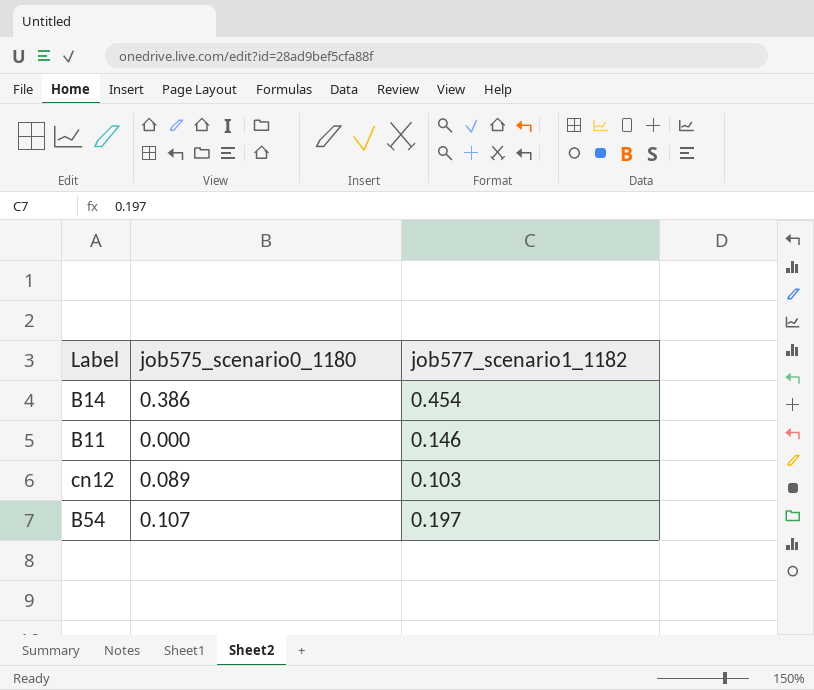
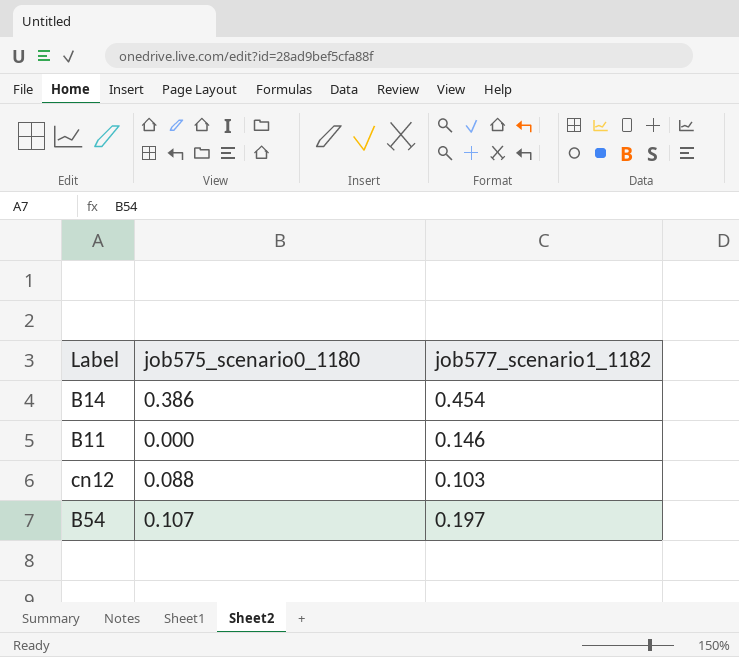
cn12 | job575_scenario0_1180: 0.089 -> 0.088

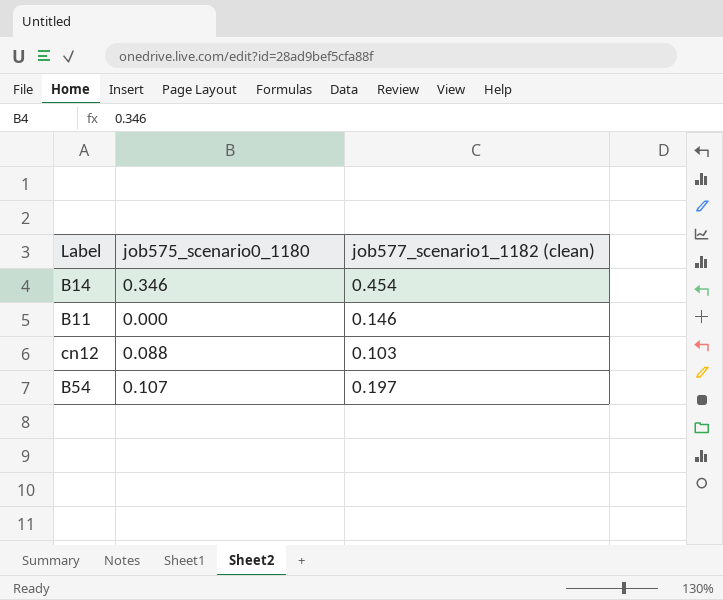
column name: job577_scenario1_1182 -> job577_scenario1_1182 (clean)
B14 | job575_scenario0_1180: 0.386 -> 0.346

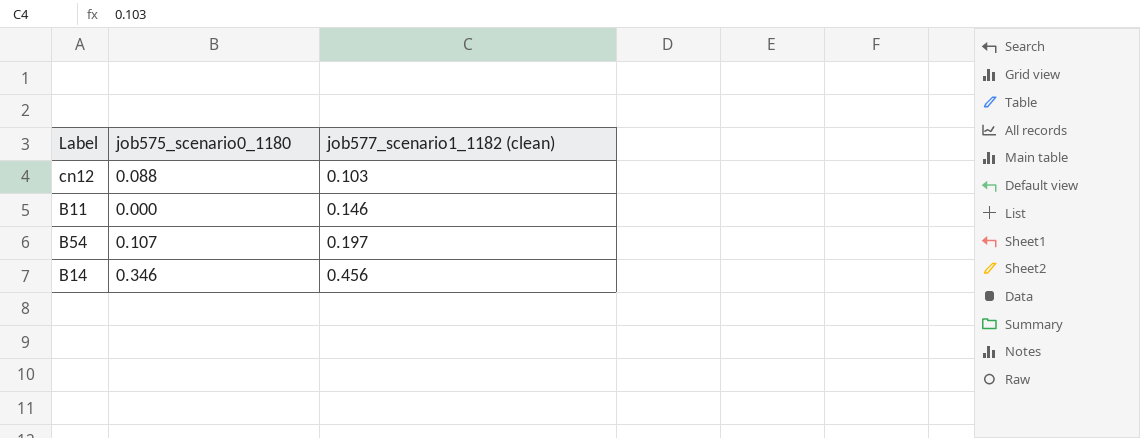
row order: none -> job577_scenario1_1182 (clean) ascending
B14 | job577_scenario1_1182 (clean): 0.454 -> 0.456

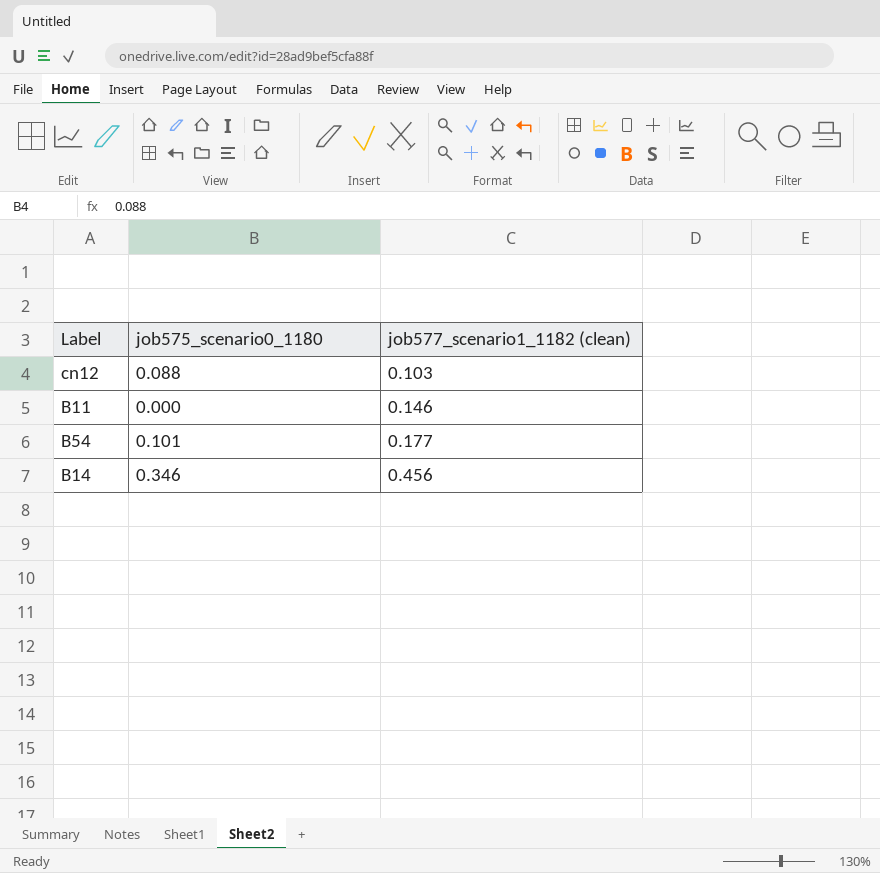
B54 | job575_scenario0_1180: 0.107 -> 0.101
B54 | job577_scenario1_1182 (clean): 0.197 -> 0.177

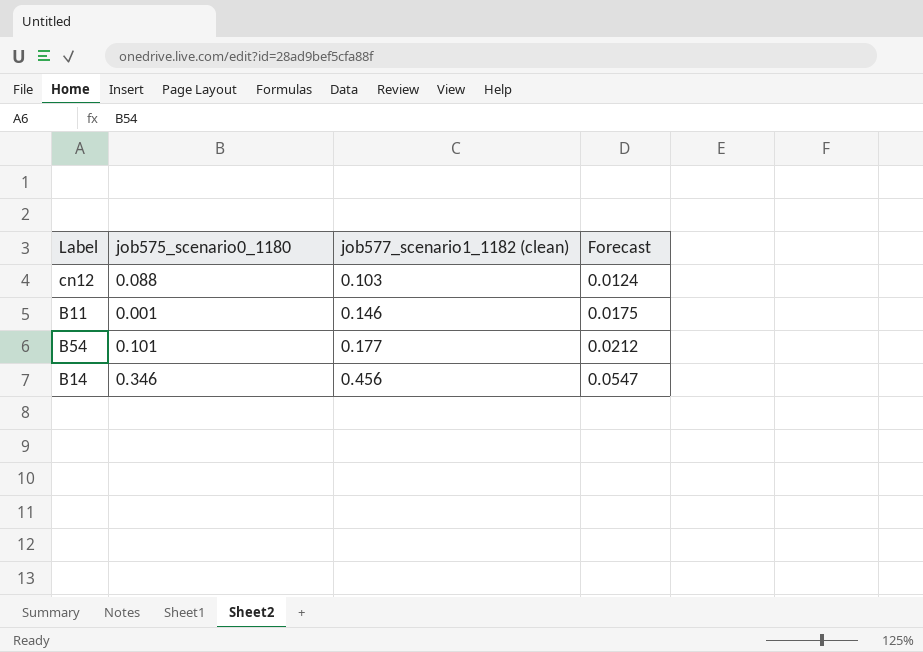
column Forecast | formula: none -> [job577_scenario1_1182 (clean)] * 0.12
B11 | job575_scenario0_1180: 0.000 -> 0.001

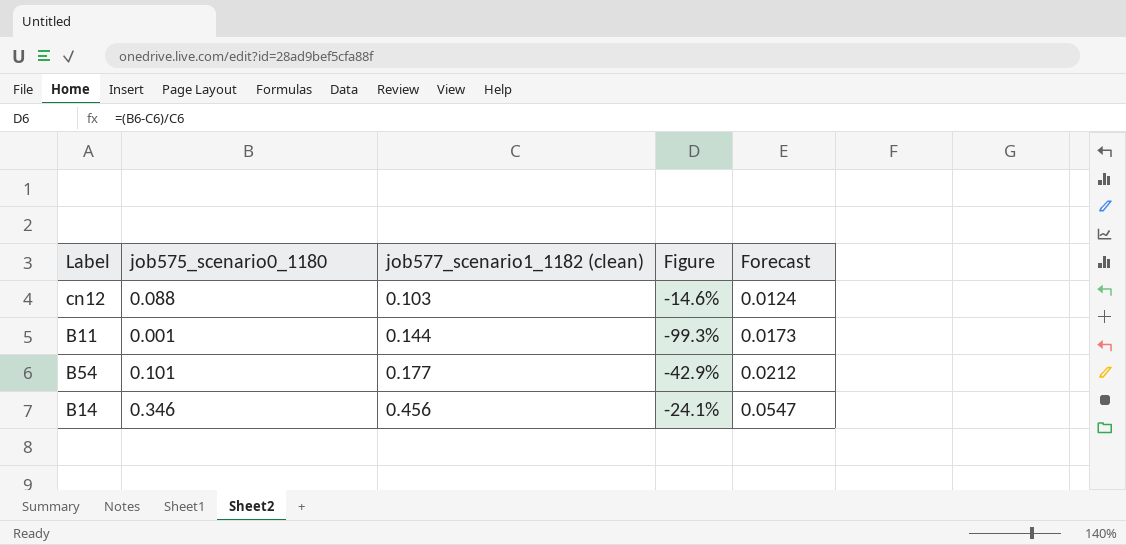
column Figure | formula: none -> ([job575_scenario0_1180] - [job577_scenario1_1182 (clean)]) / [job577_scenario1_1182 (clean)]
B11 | job577_scenario1_1182 (clean): 0.146 -> 0.144
B11 | Forecast: 0.0175 -> 0.0173

